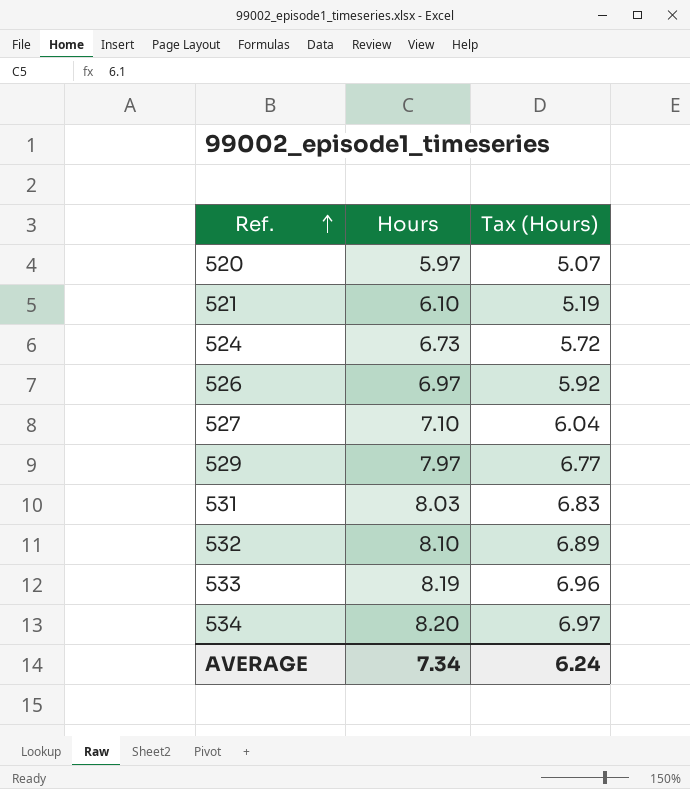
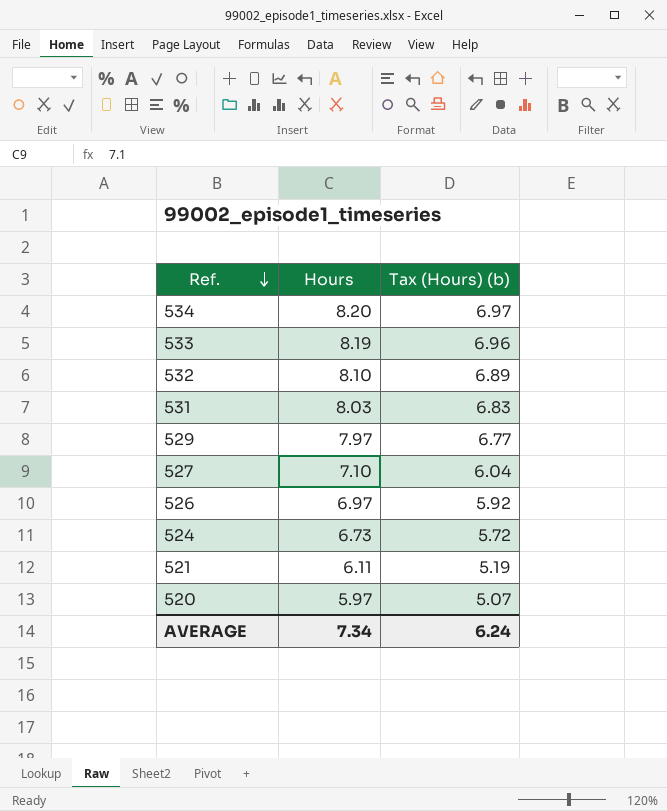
row order: Ref. ascending -> Ref. descending
column name: Tax (Hours) -> Tax (Hours) (b)
521 | Hours: 6.10 -> 6.11

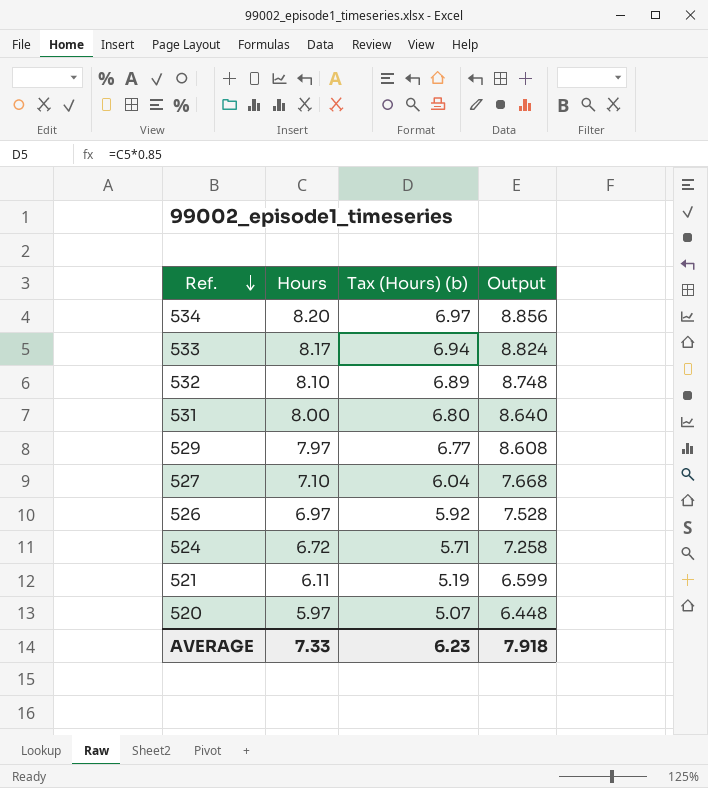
column Output | formula: none -> [Hours] * 1.08
533 | Hours: 8.19 -> 8.17
533 | Tax (Hours) (b): 6.96 -> 6.94
531 | Hours: 8.03 -> 8.00
531 | Tax (Hours) (b): 6.83 -> 6.80
524 | Hours: 6.73 -> 6.72
524 | Tax (Hours) (b): 5.72 -> 5.71
AVERAGE | Hours: 7.34 -> 7.33
AVERAGE | Tax (Hours) (b): 6.24 -> 6.23

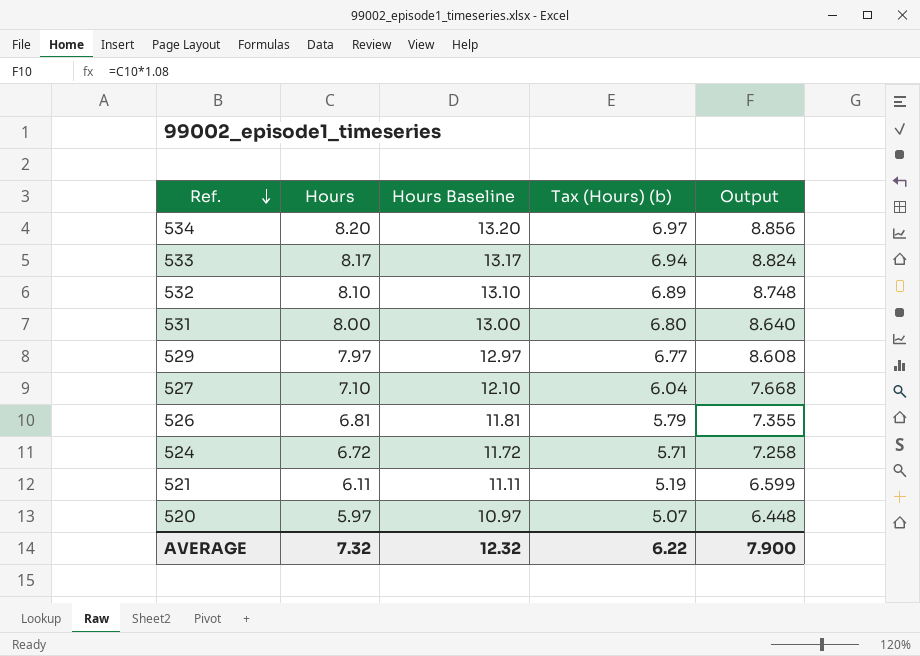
column Hours Baseline | formula: none -> [Hours] + 5
526 | Hours: 6.97 -> 6.81
526 | Tax (Hours) (b): 5.92 -> 5.79
526 | Output: 7.528 -> 7.355
AVERAGE | Hours: 7.33 -> 7.32
AVERAGE | Tax (Hours) (b): 6.23 -> 6.22
AVERAGE | Output: 7.918 -> 7.900

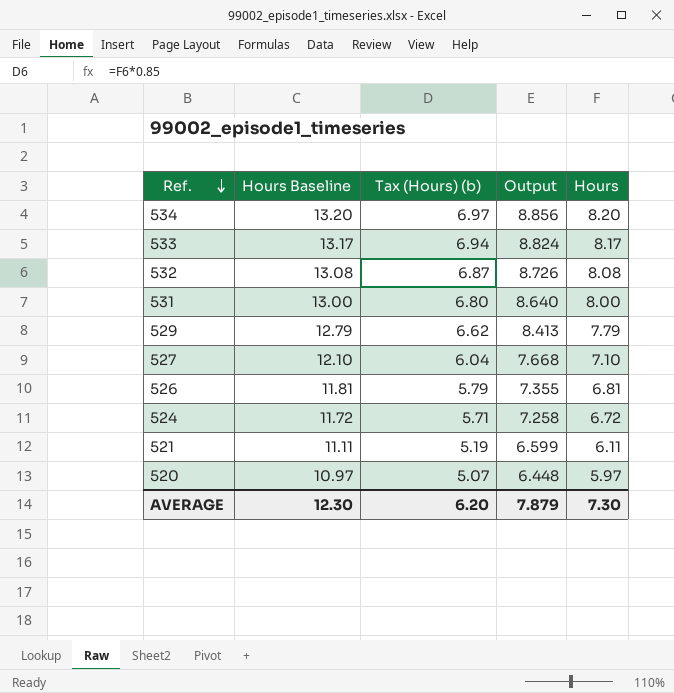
column Hours | position: 2 -> 5
532 | Hours Baseline: 13.10 -> 13.08
532 | Tax (Hours) (b): 6.89 -> 6.87
532 | Output: 8.748 -> 8.726
532 | Hours: 8.10 -> 8.08
529 | Hours Baseline: 12.97 -> 12.79
529 | Tax (Hours) (b): 6.77 -> 6.62
529 | Output: 8.608 -> 8.413
529 | Hours: 7.97 -> 7.79
AVERAGE | Hours Baseline: 12.32 -> 12.30
AVERAGE | Tax (Hours) (b): 6.22 -> 6.20
AVERAGE | Output: 7.900 -> 7.879
AVERAGE | Hours: 7.32 -> 7.30

